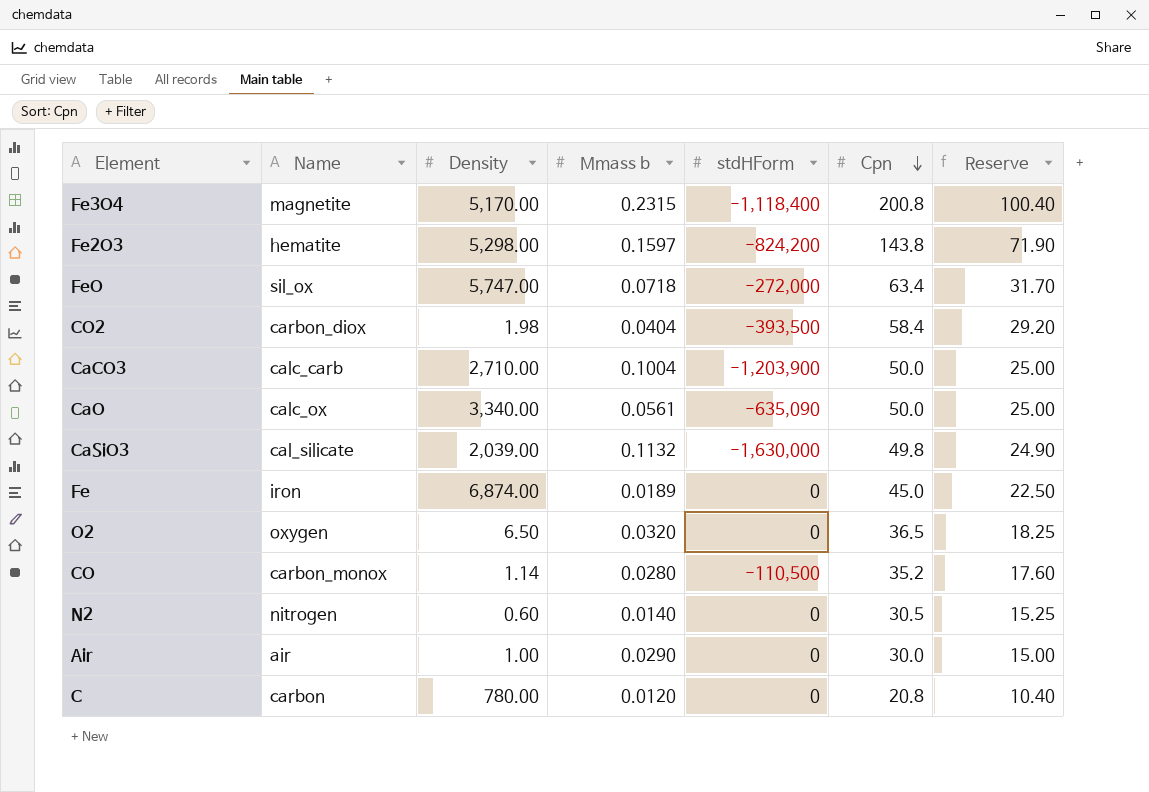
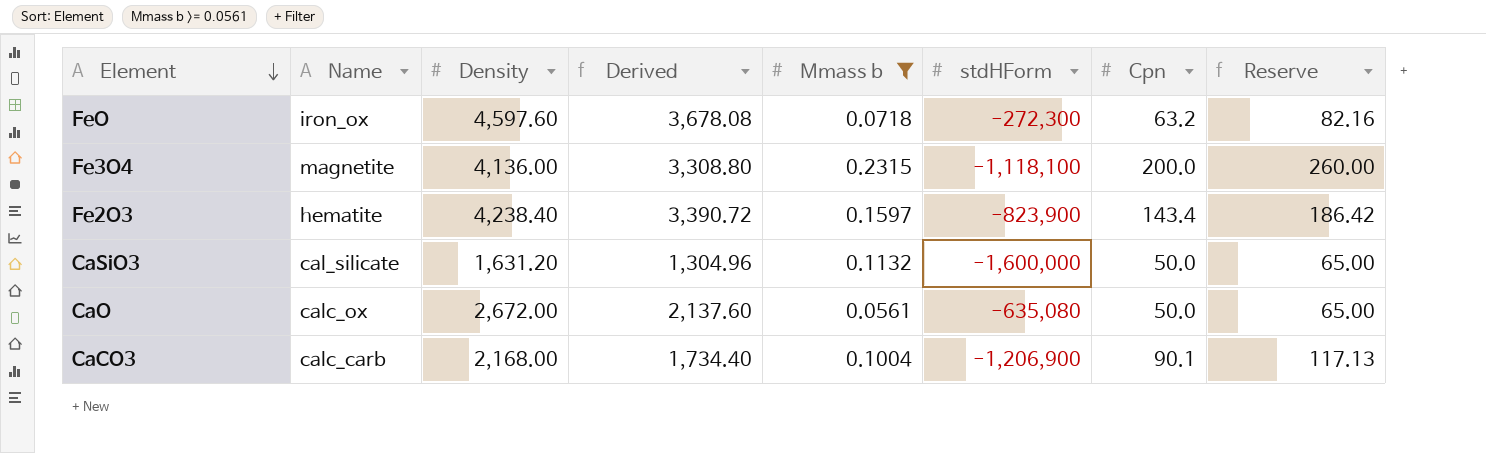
filter: none -> Mmass b >= 0.0561
row order: Cpn descending -> Element descending
column Derived | formula: none -> [Density] * 0.8
column Reserve | formula: [Cpn] * 0.5 -> [Cpn] * 1.3
FeO | Name: sil_ox -> iron_ox
FeO | Density: 5,747.00 -> 4,597.60
FeO | stdHForm: -272,000 -> -272,300
FeO | Cpn: 63.4 -> 63.2
Fe3O4 | Density: 5,170.00 -> 4,136.00
Fe3O4 | stdHForm: -1,118,400 -> -1,118,100
Fe3O4 | Cpn: 200.8 -> 200.0
Fe2O3 | Density: 5,298.00 -> 4,238.40
Fe2O3 | stdHForm: -824,200 -> -823,900
Fe2O3 | Cpn: 143.8 -> 143.4
CaSiO3 | Density: 2,039.00 -> 1,631.20
CaSiO3 | stdHForm: -1,630,000 -> -1,600,000
CaSiO3 | Cpn: 49.8 -> 50.0
CaO | Density: 3,340.00 -> 2,672.00
CaO | stdHForm: -635,090 -> -635,080
CaCO3 | Density: 2,710.00 -> 2,168.00
CaCO3 | stdHForm: -1,203,900 -> -1,206,900
CaCO3 | Cpn: 50.0 -> 90.1

